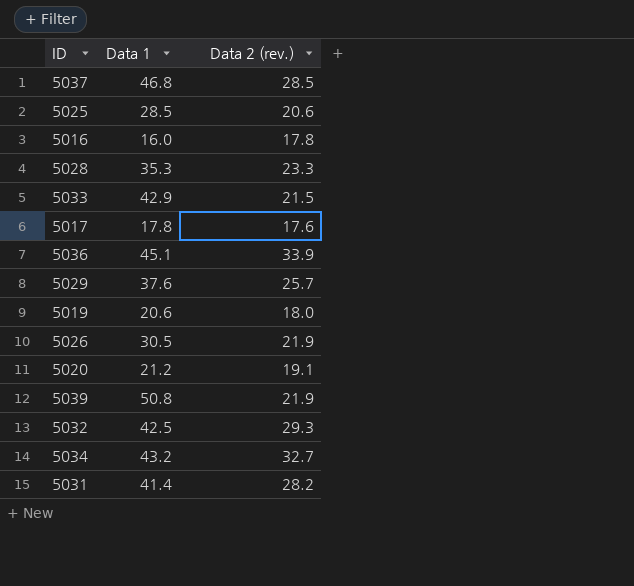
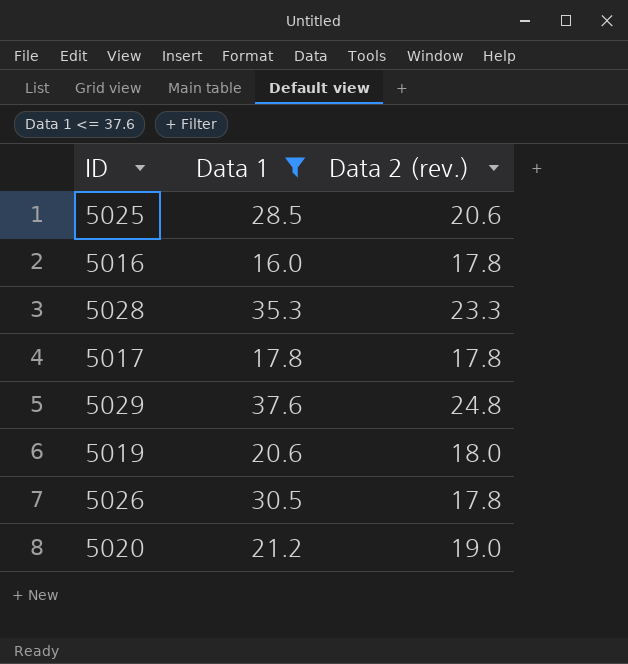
filter: none -> Data 1 <= 37.6
5017 | Data 2 (rev.): 17.6 -> 17.8
5029 | Data 2 (rev.): 25.7 -> 24.8
5026 | Data 2 (rev.): 21.9 -> 17.8
5020 | Data 2 (rev.): 19.1 -> 19.0

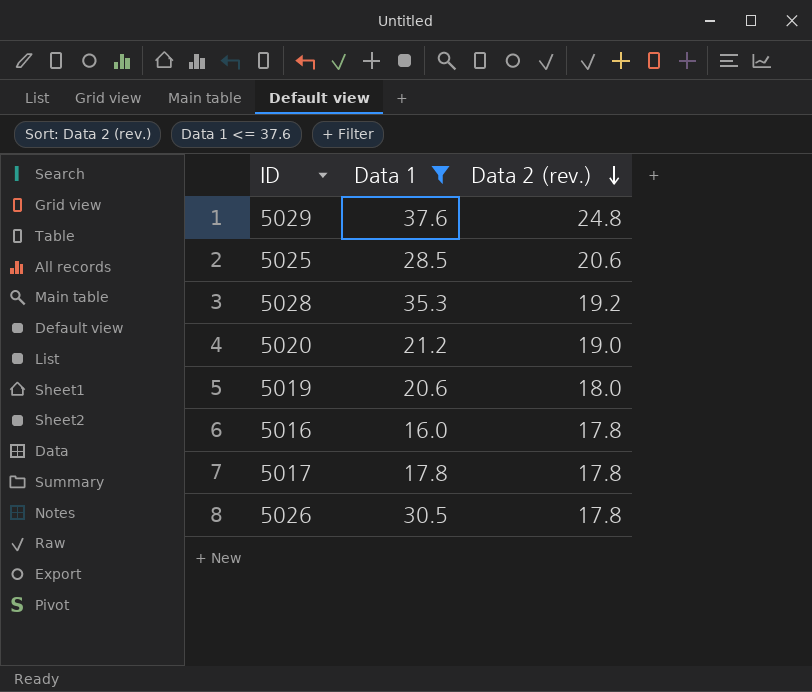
row order: none -> Data 2 (rev.) descending
5028 | Data 2 (rev.): 23.3 -> 19.2

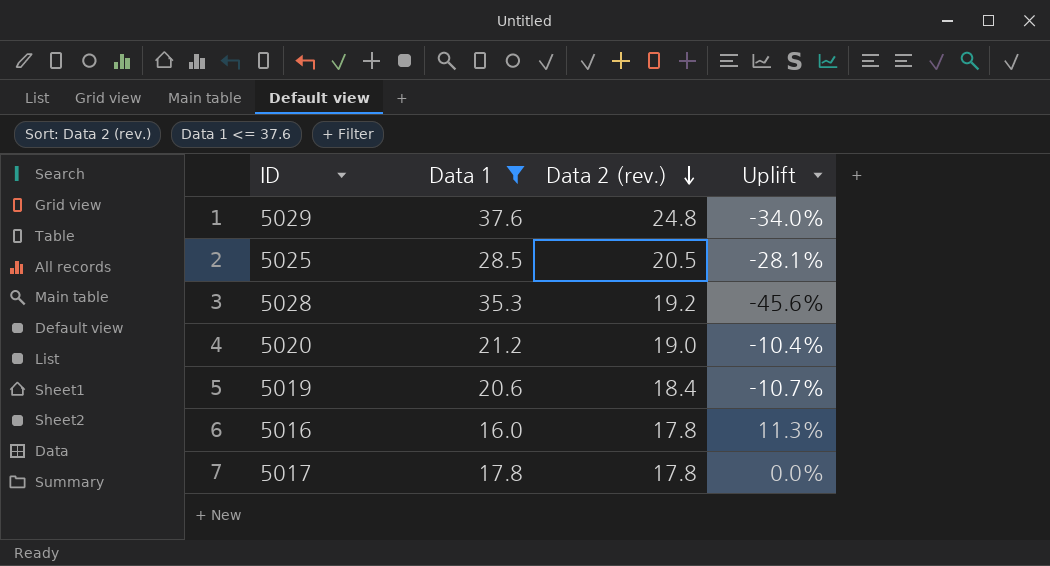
column Uplift | formula: none -> ([Data 2 (rev.)] - [Data 1]) / [Data 1]
row 5026: 30.5 | 17.8 -> none
5025 | Data 2 (rev.): 20.6 -> 20.5
5019 | Data 2 (rev.): 18.0 -> 18.4

